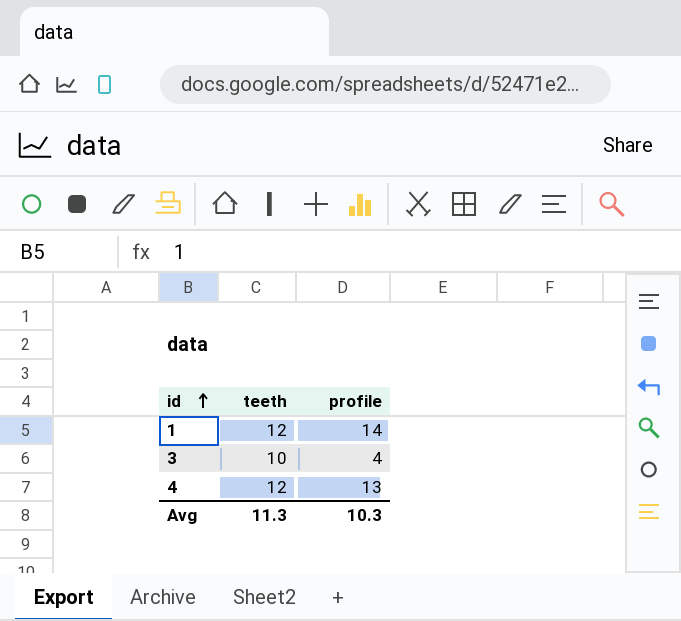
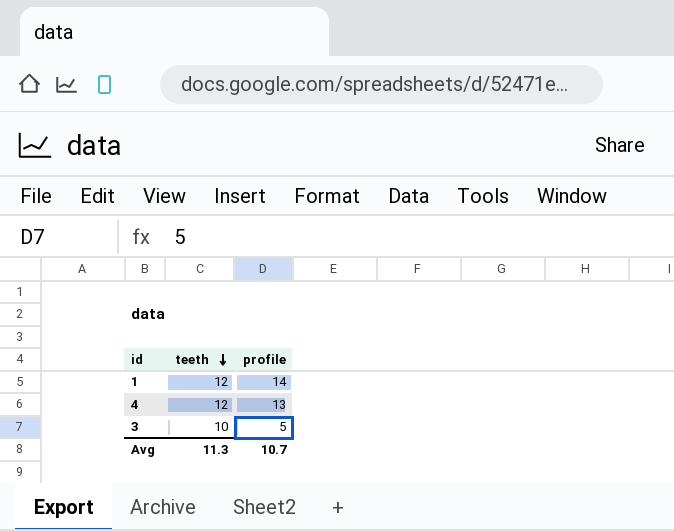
row order: id ascending -> teeth descending
3 | profile: 4 -> 5
Avg | profile: 10.3 -> 10.7

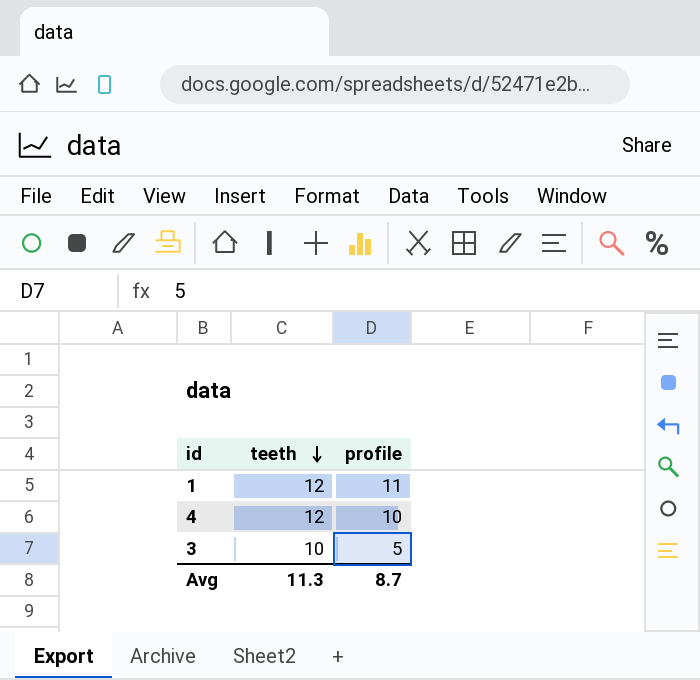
1 | profile: 14 -> 11
4 | profile: 13 -> 10
Avg | profile: 10.7 -> 8.7

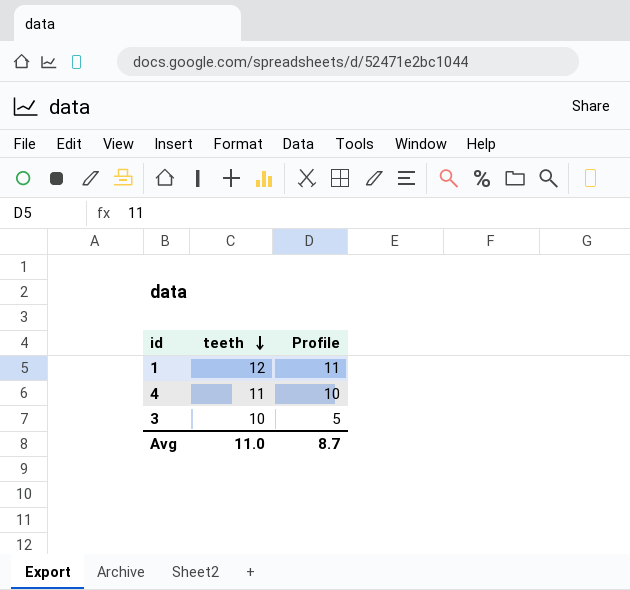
column name: profile -> Profile
4 | teeth: 12 -> 11
Avg | teeth: 11.3 -> 11.0

